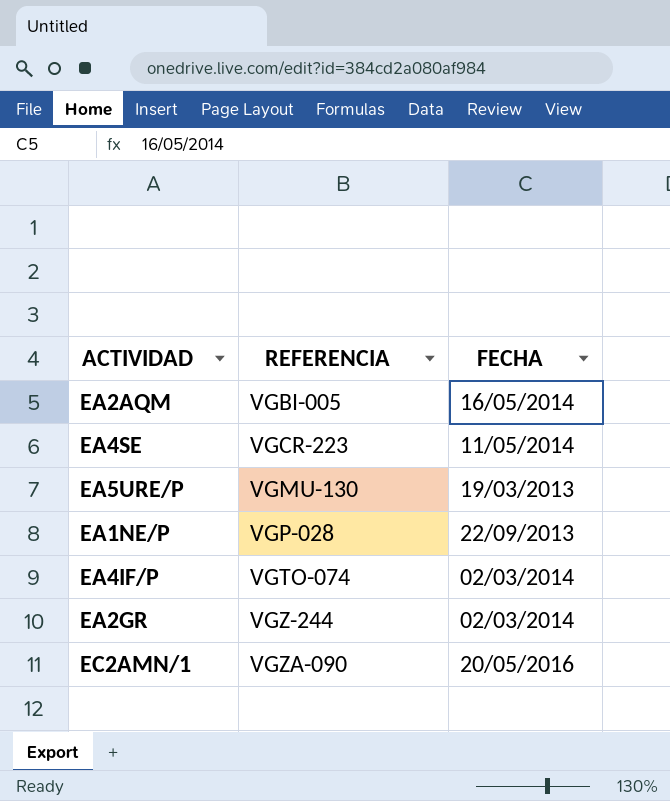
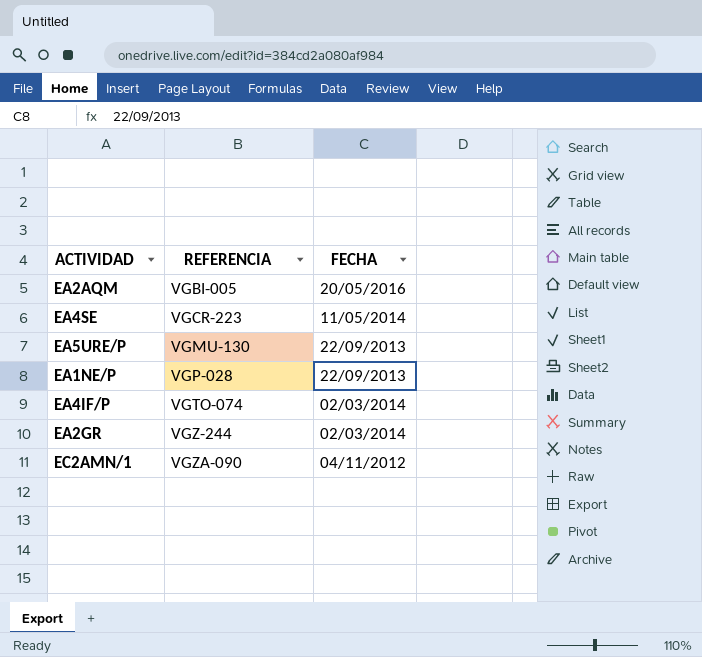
EA2AQM | FECHA: 16/05/2014 -> 20/05/2016
EA5URE/P | FECHA: 19/03/2013 -> 22/09/2013
EC2AMN/1 | FECHA: 20/05/2016 -> 04/11/2012

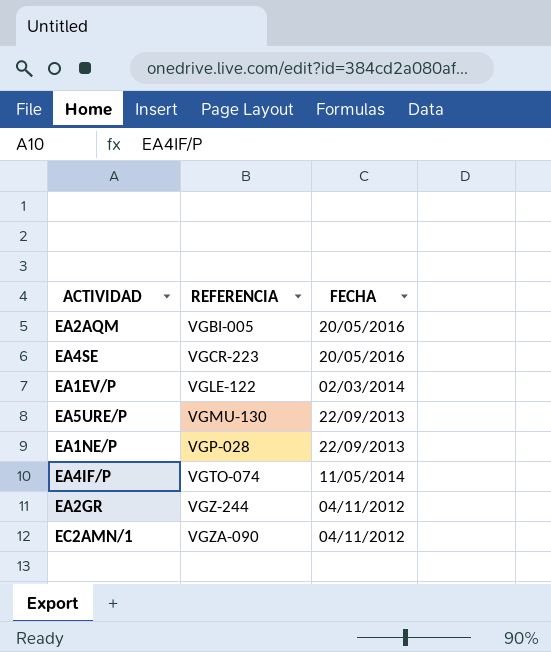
EA4SE | FECHA: 11/05/2014 -> 20/05/2016
row EA1EV/P: none -> VGLE-122 | 02/03/2014
EA4IF/P | FECHA: 02/03/2014 -> 11/05/2014
EA2GR | FECHA: 02/03/2014 -> 04/11/2012

